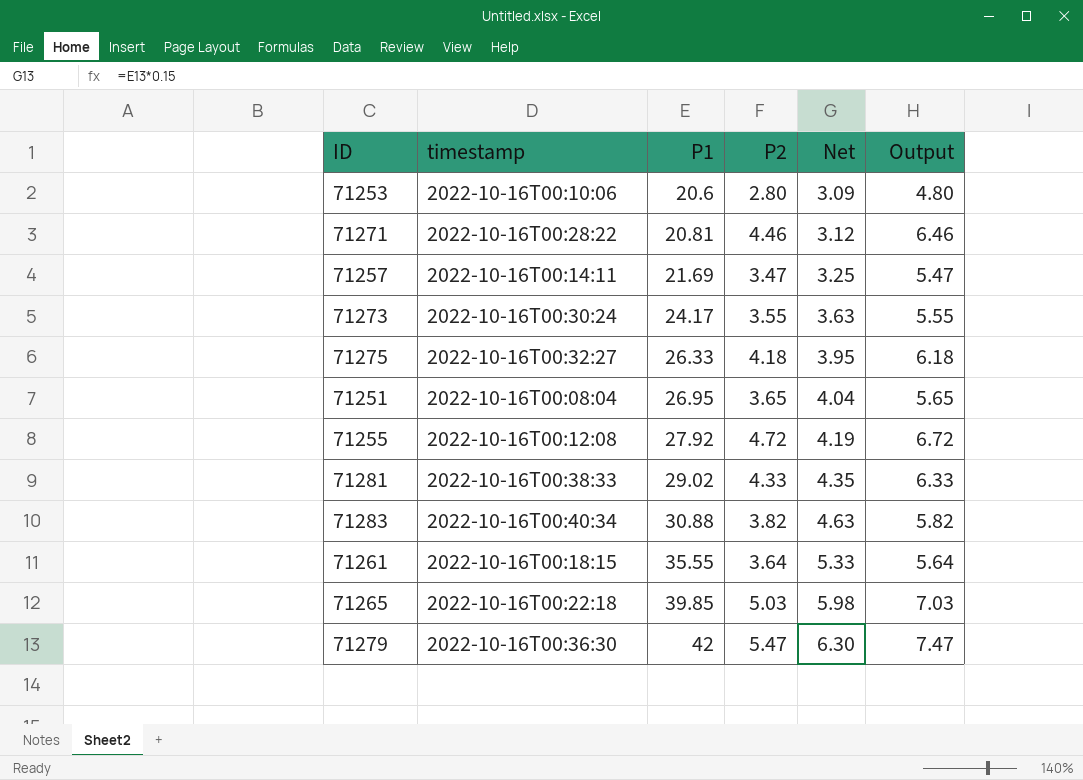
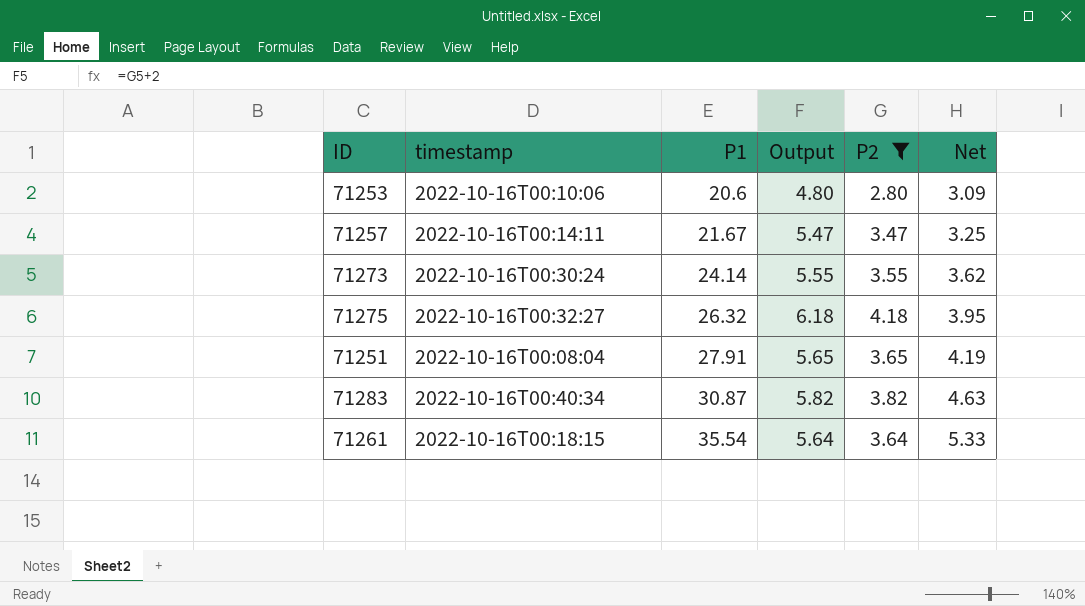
filter: none -> P2 <= 4.18
column Output | position: 6 -> 4
71257 | P1: 21.69 -> 21.67
71273 | P1: 24.17 -> 24.14
71273 | Net: 3.63 -> 3.62
71275 | P1: 26.33 -> 26.32
71251 | P1: 26.95 -> 27.91
71251 | Net: 4.04 -> 4.19
71283 | P1: 30.88 -> 30.87
71261 | P1: 35.55 -> 35.54

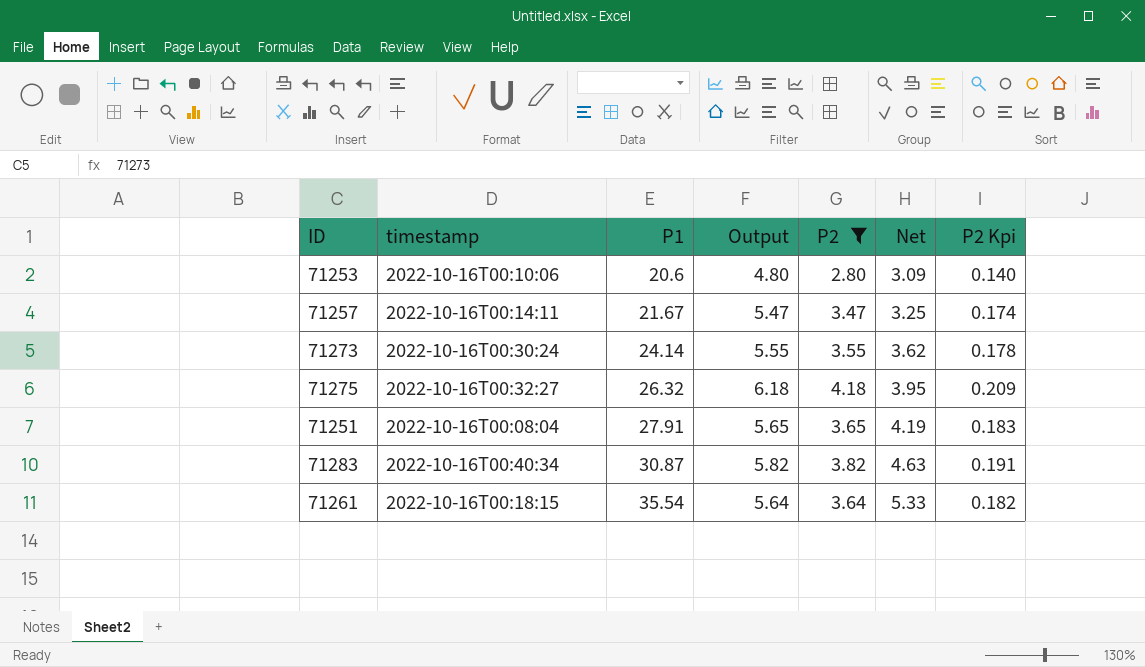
column P2 Kpi | formula: none -> [P2] * 0.05

